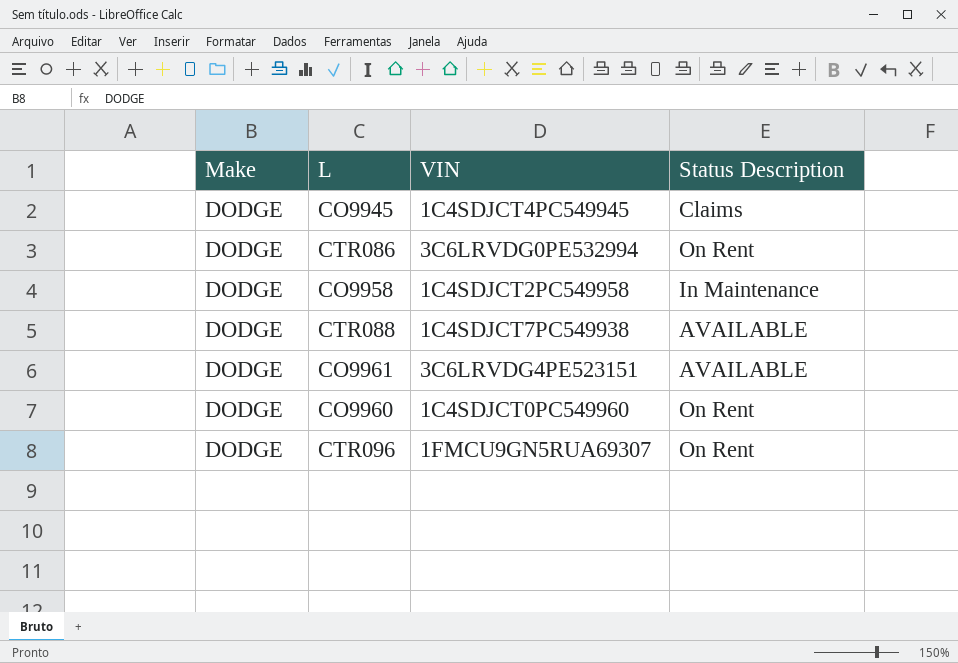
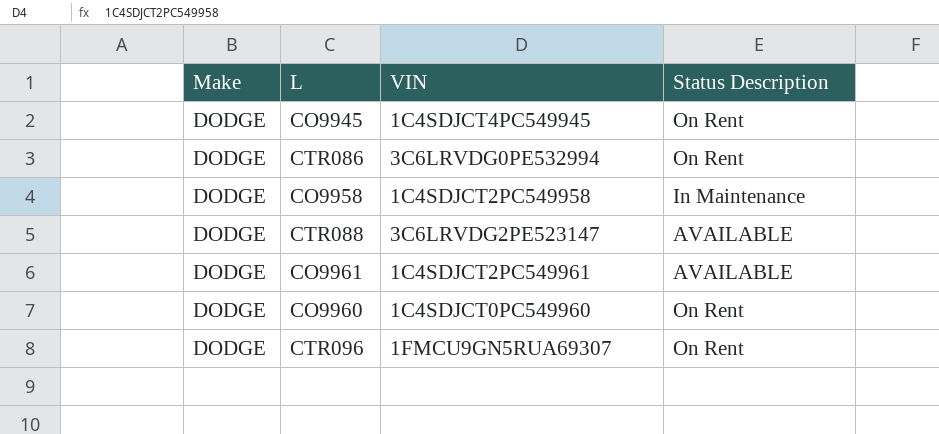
CO9945 | Status Description: Claims -> On Rent
CTR088 | VIN: 1C4SDJCT7PC549938 -> 3C6LRVDG2PE523147
CO9961 | VIN: 3C6LRVDG4PE523151 -> 1C4SDJCT2PC549961

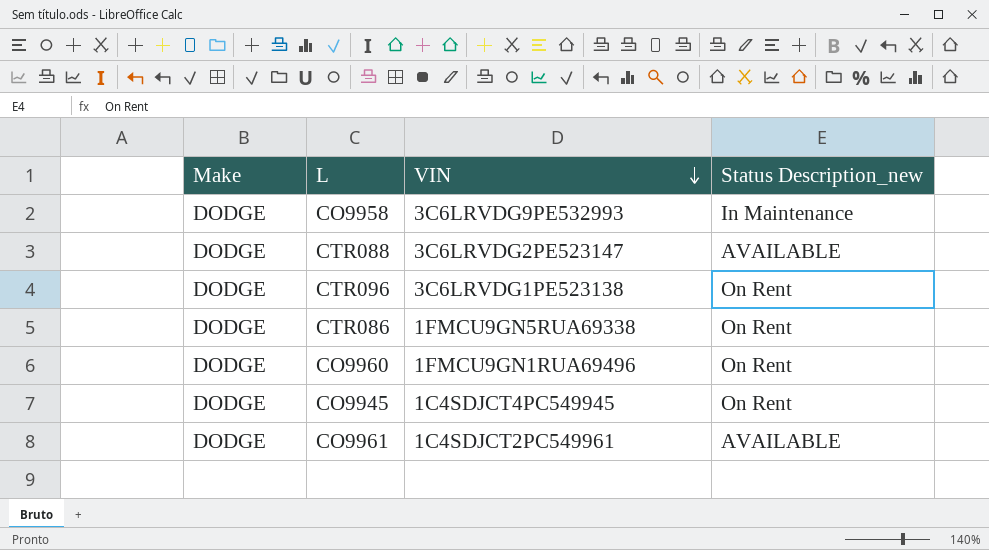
row order: none -> VIN descending
column name: Status Description -> Status Description_new
CO9958 | VIN: 1C4SDJCT2PC549958 -> 3C6LRVDG9PE532993
CTR096 | VIN: 1FMCU9GN5RUA69307 -> 3C6LRVDG1PE523138
CTR086 | VIN: 3C6LRVDG0PE532994 -> 1FMCU9GN5RUA69338
CO9960 | VIN: 1C4SDJCT0PC549960 -> 1FMCU9GN1RUA69496

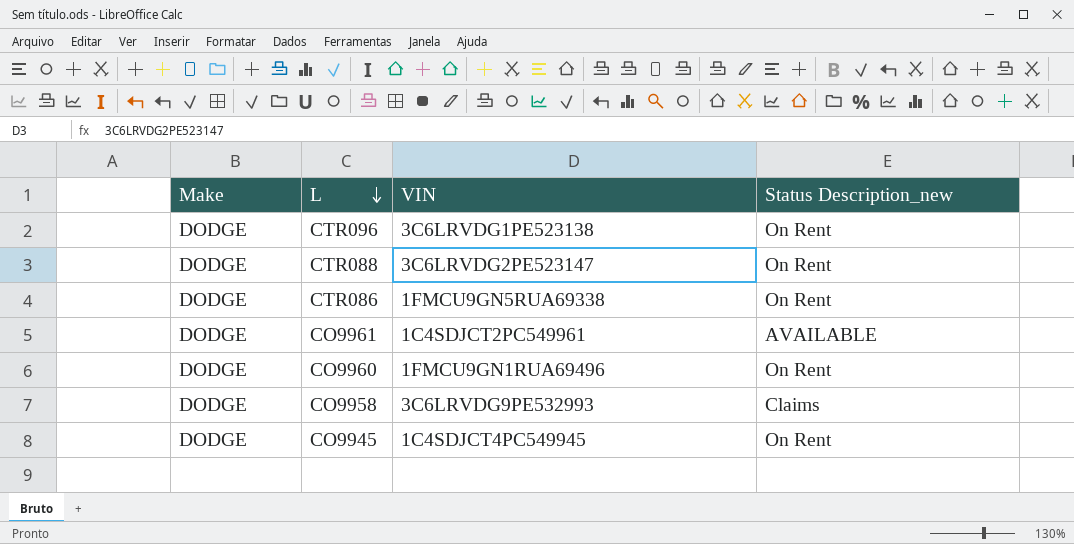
row order: VIN descending -> L descending
CTR088 | Status Description_new: AVAILABLE -> On Rent
CO9958 | Status Description_new: In Maintenance -> Claims

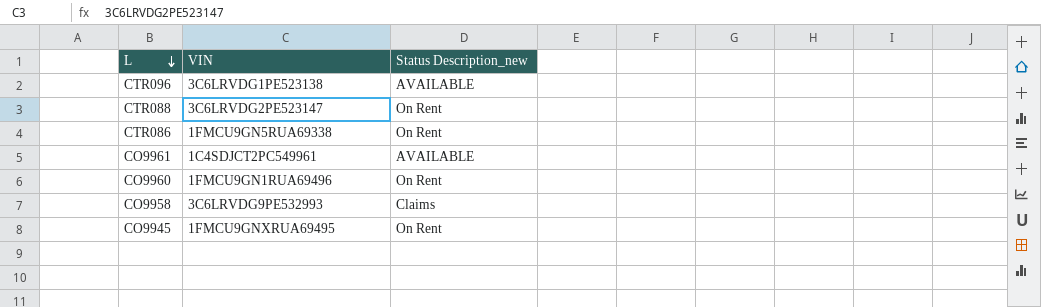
column Make | position: 1 -> none
CTR096 | Status Description_new: On Rent -> AVAILABLE
CO9945 | VIN: 1C4SDJCT4PC549945 -> 1FMCU9GNXRUA69495

